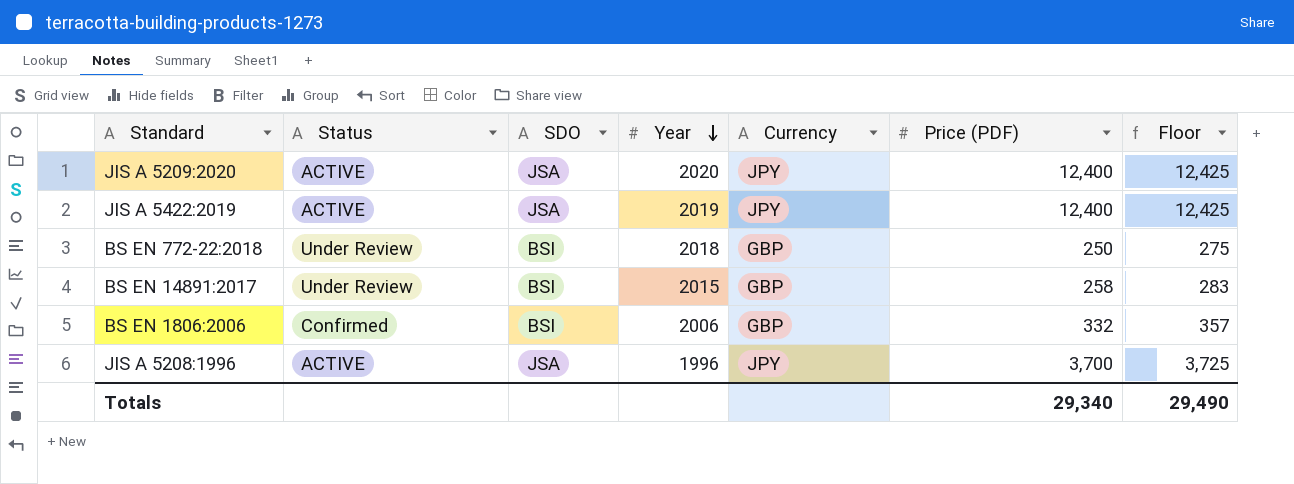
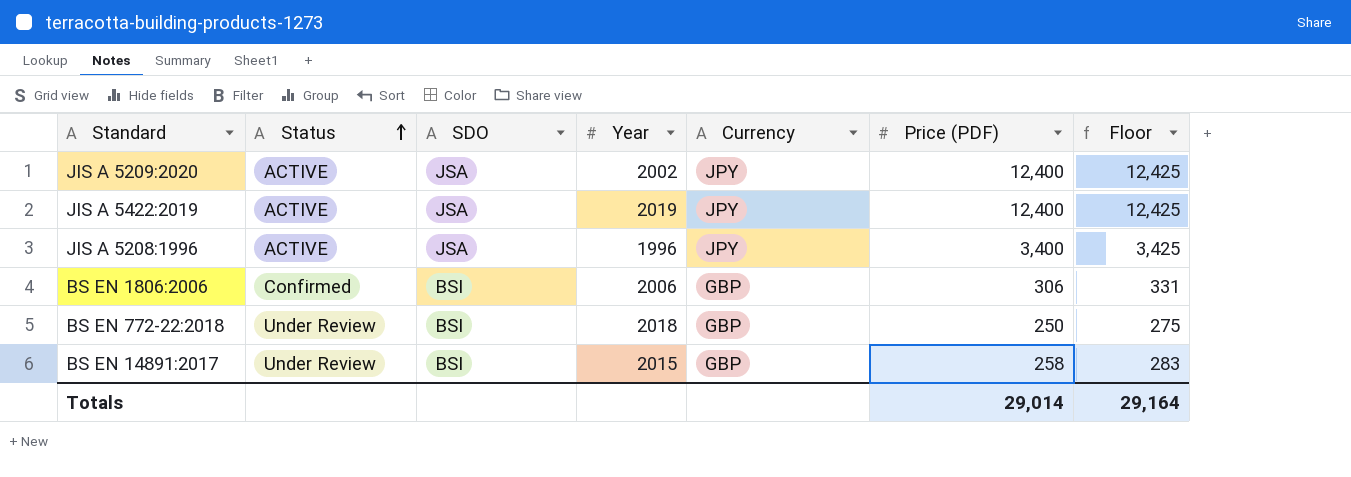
row order: Year descending -> Status ascending
JIS A 5209:2020 | Year: 2020 -> 2002
JIS A 5208:1996 | Price (PDF): 3,700 -> 3,400
JIS A 5208:1996 | Floor: 3,725 -> 3,425
BS EN 1806:2006 | Price (PDF): 332 -> 306
BS EN 1806:2006 | Floor: 357 -> 331
Totals | Price (PDF): 29,340 -> 29,014
Totals | Floor: 29,490 -> 29,164

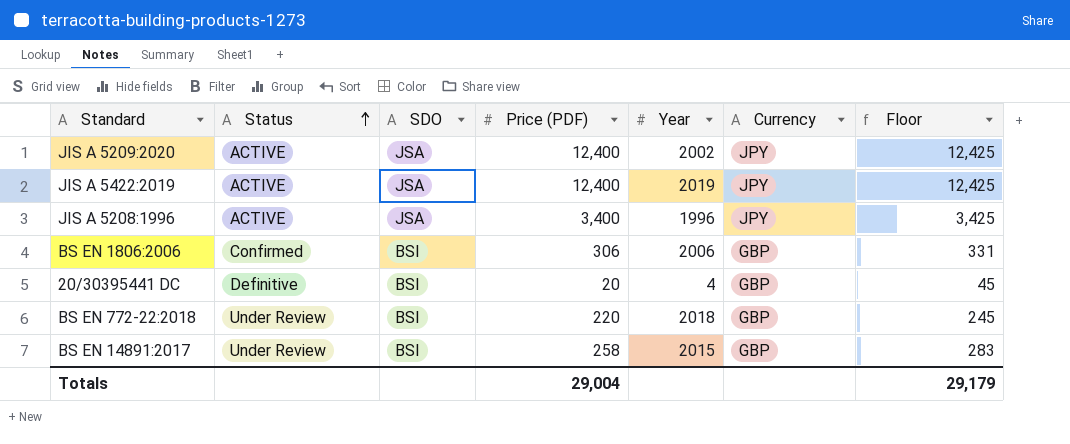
column Price (PDF) | position: 6 -> 4
row 20/30395441 DC: none -> Definitive | BSI | 20 | 4 | GBP | 45
BS EN 772-22:2018 | Price (PDF): 250 -> 220
BS EN 772-22:2018 | Floor: 275 -> 245
Totals | Price (PDF): 29,014 -> 29,004
Totals | Floor: 29,164 -> 29,179

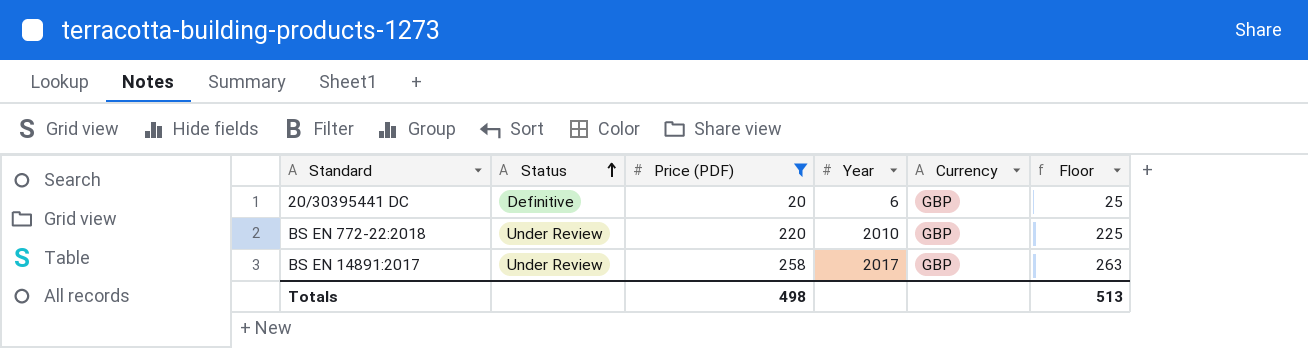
filter: none -> Price (PDF) <= 258
column SDO | position: 3 -> none
column Floor | formula: [Price (PDF)] + 25 -> [Price (PDF)] + 5
20/30395441 DC | Year: 4 -> 6
BS EN 772-22:2018 | Year: 2018 -> 2010
BS EN 14891:2017 | Year: 2015 -> 2017
Totals | Price (PDF): 29,004 -> 498
Totals | Floor: 29,179 -> 513

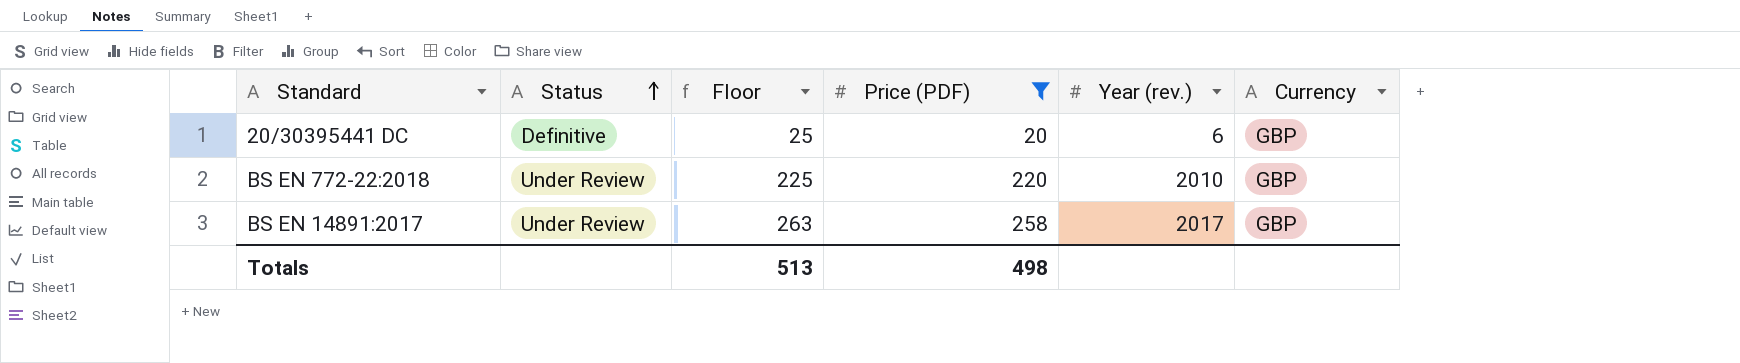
column Floor | position: 6 -> 3
column name: Year -> Year (rev.)

